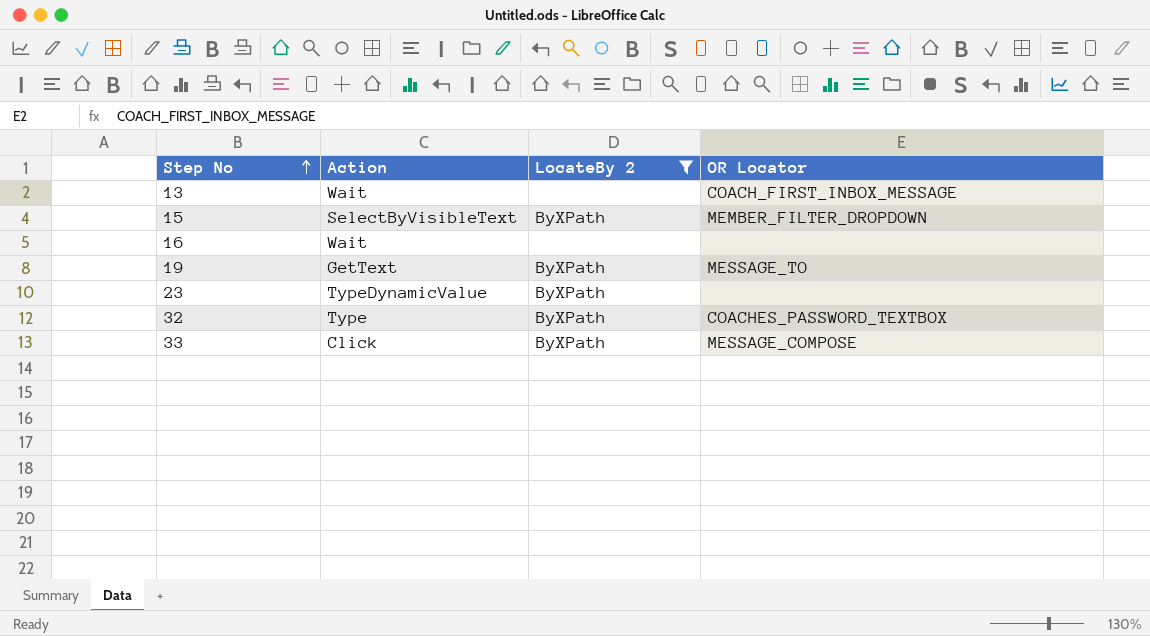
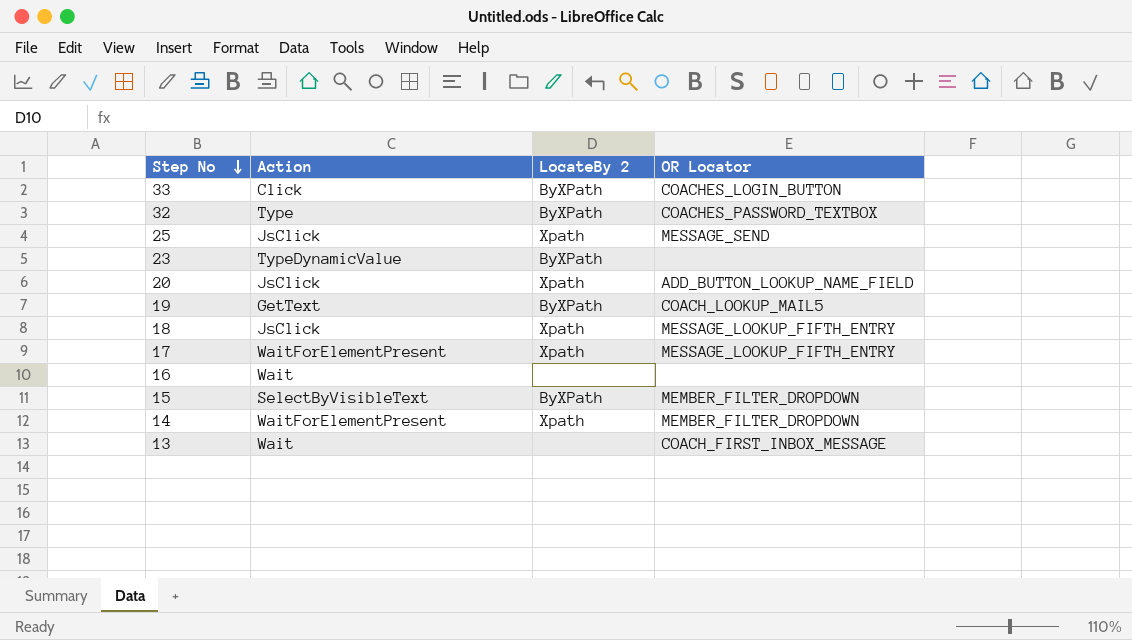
filter: LocateBy 2 != Xpath -> none
row order: Step No ascending -> Step No descending
33 | OR Locator: MESSAGE_COMPOSE -> COACHES_LOGIN_BUTTON
19 | OR Locator: MESSAGE_TO -> COACH_LOOKUP_MAIL5

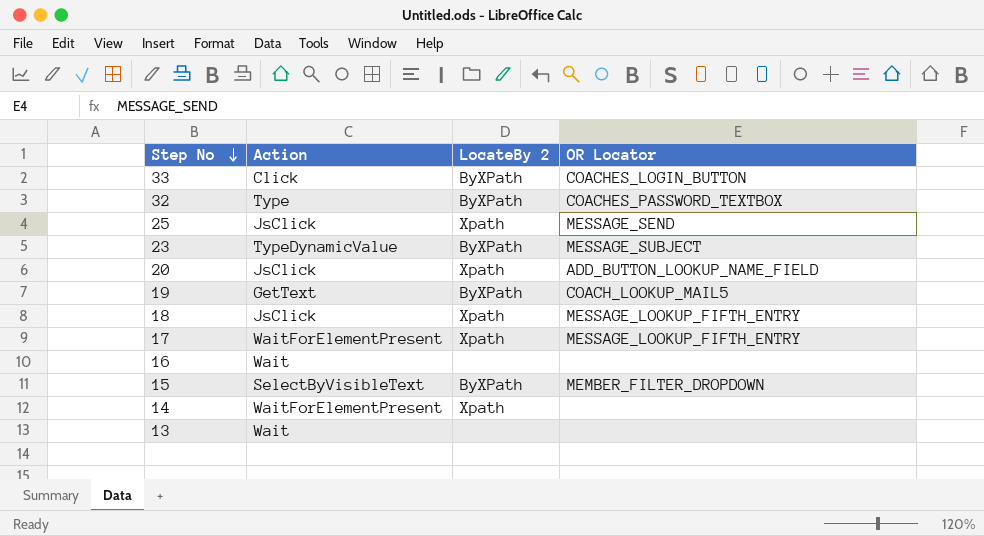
23 | OR Locator: none -> MESSAGE_SUBJECT
14 | OR Locator: MEMBER_FILTER_DROPDOWN -> none
13 | OR Locator: COACH_FIRST_INBOX_MESSAGE -> none

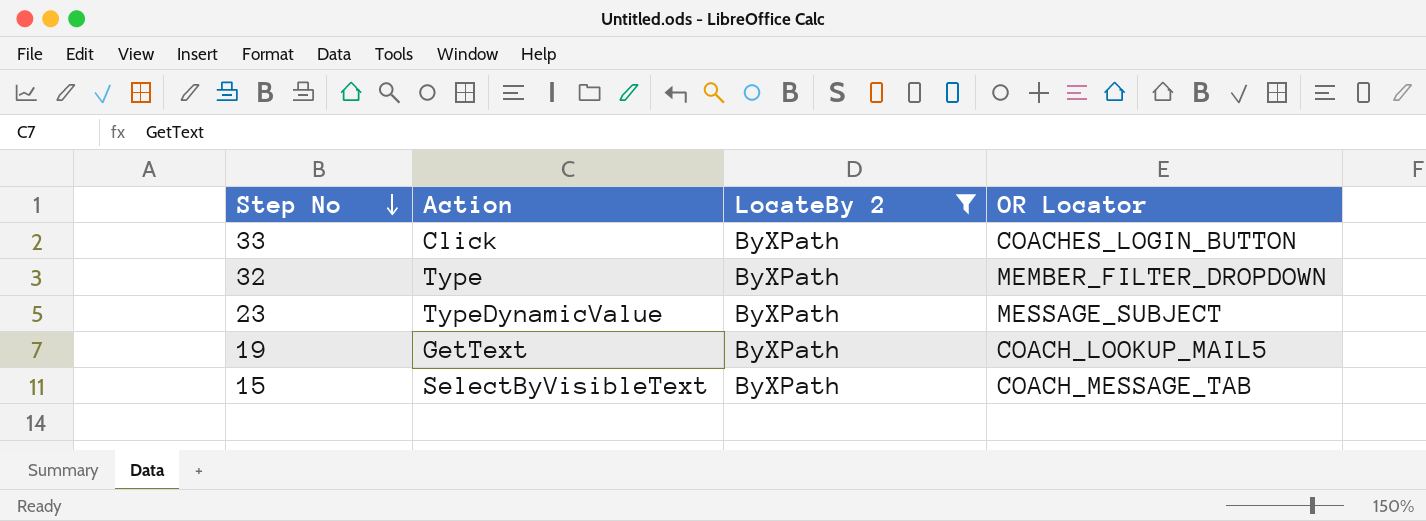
filter: none -> LocateBy 2 = ByXPath
32 | OR Locator: COACHES_PASSWORD_TEXTBOX -> MEMBER_FILTER_DROPDOWN
15 | OR Locator: MEMBER_FILTER_DROPDOWN -> COACH_MESSAGE_TAB

